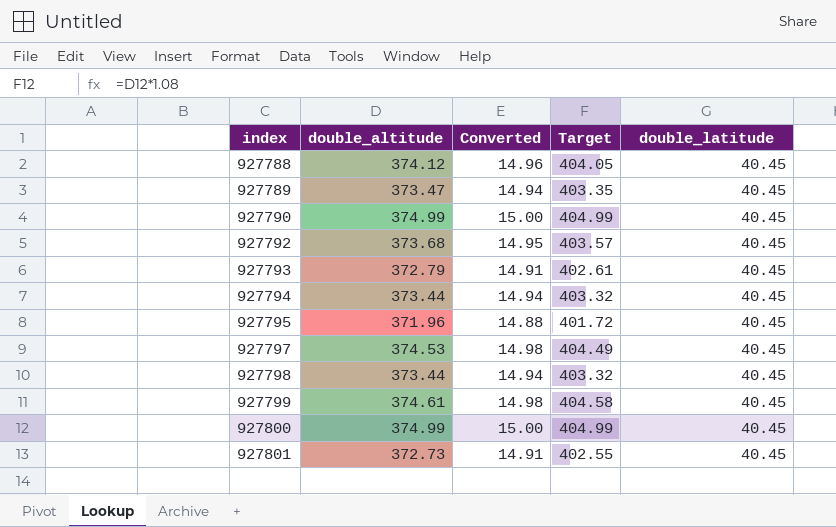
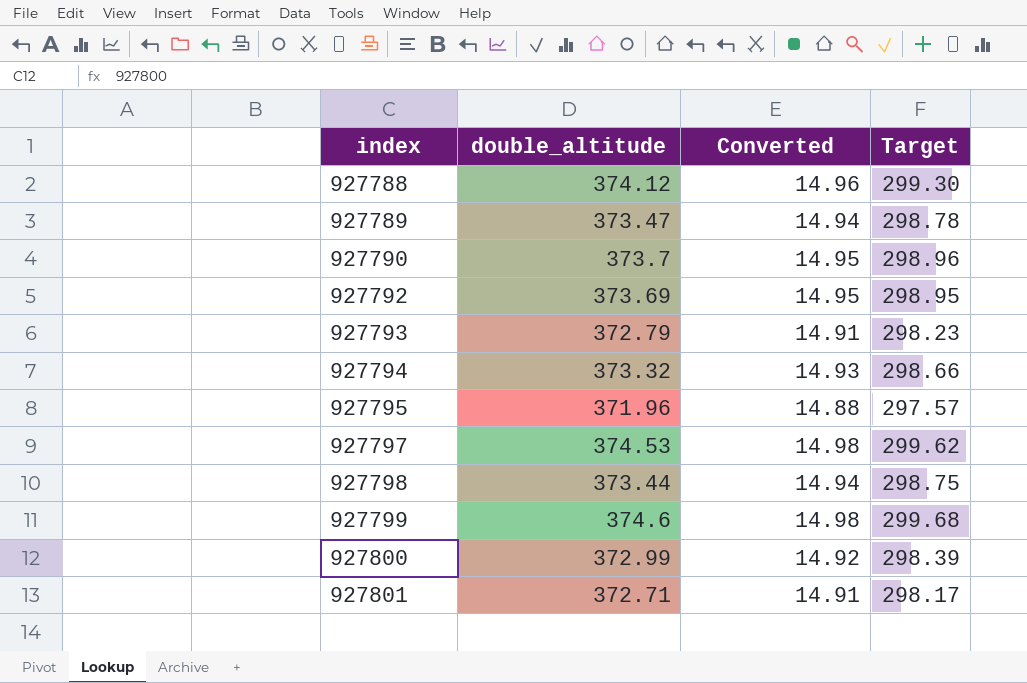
column double_latitude | position: 5 -> none
column Target | formula: [double_altitude] * 1.08 -> [double_altitude] * 0.8
927790 | double_altitude: 374.99 -> 373.7
927790 | Converted: 15.00 -> 14.95
927792 | double_altitude: 373.68 -> 373.69
927794 | double_altitude: 373.44 -> 373.32
927794 | Converted: 14.94 -> 14.93
927799 | double_altitude: 374.61 -> 374.6
927800 | double_altitude: 374.99 -> 372.99
927800 | Converted: 15.00 -> 14.92
927801 | double_altitude: 372.73 -> 372.71

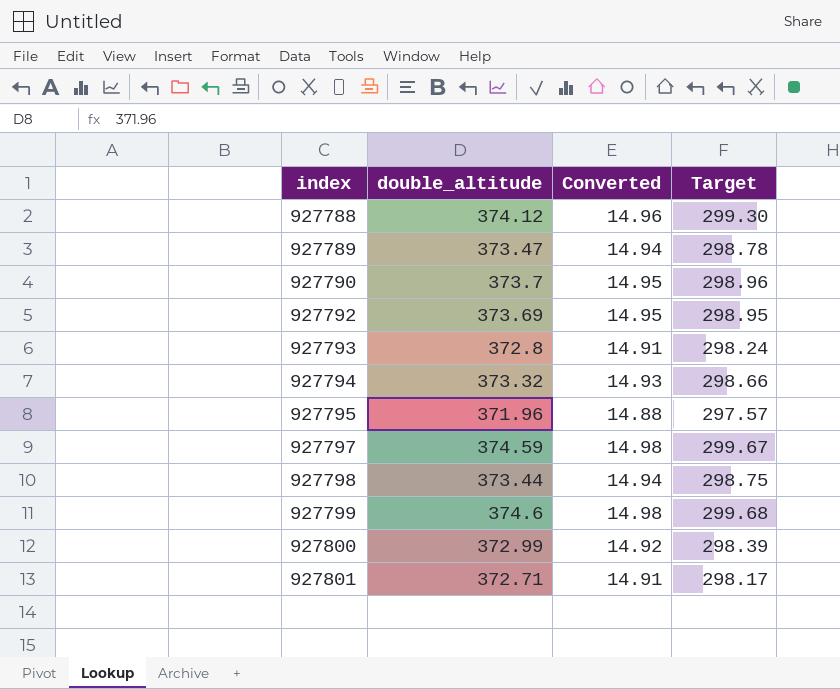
927793 | double_altitude: 372.79 -> 372.8
927793 | Target: 298.23 -> 298.24
927797 | double_altitude: 374.53 -> 374.59
927797 | Target: 299.62 -> 299.67

